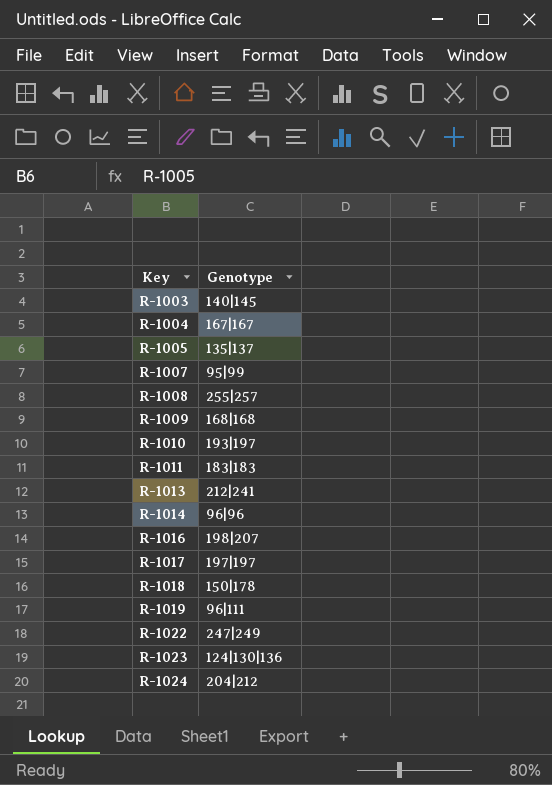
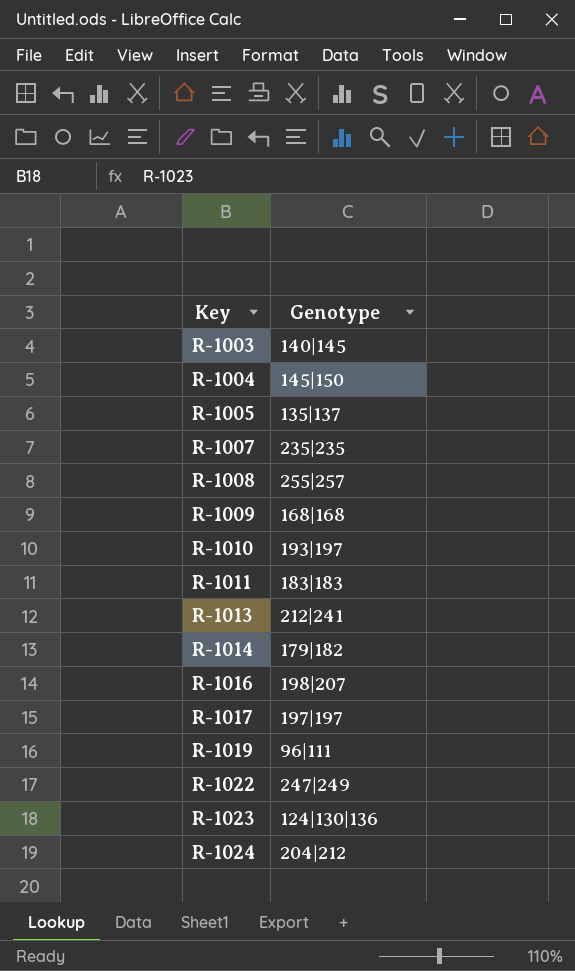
row R-1018: 150|178 -> none
R-1004 | Genotype: 167|167 -> 145|150
R-1007 | Genotype: 95|99 -> 235|235
R-1014 | Genotype: 96|96 -> 179|182

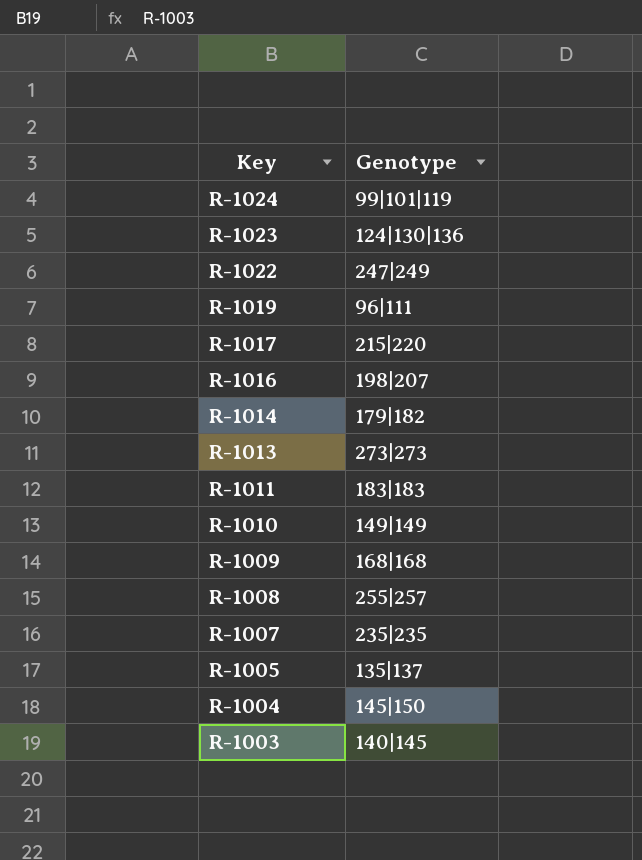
row order: Key ascending -> Key descending
R-1024 | Genotype: 204|212 -> 99|101|119
R-1017 | Genotype: 197|197 -> 215|220
R-1013 | Genotype: 212|241 -> 273|273
R-1010 | Genotype: 193|197 -> 149|149

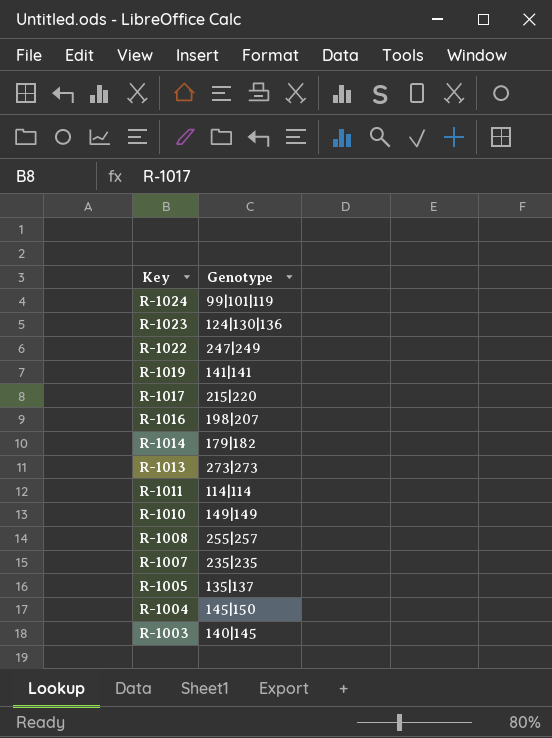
row R-1009: 168|168 -> none
R-1019 | Genotype: 96|111 -> 141|141
R-1011 | Genotype: 183|183 -> 114|114

